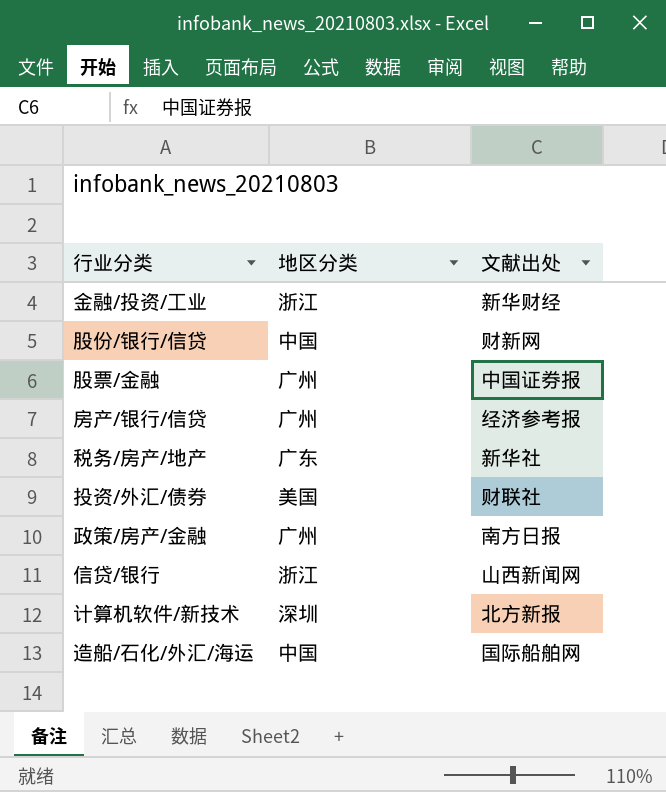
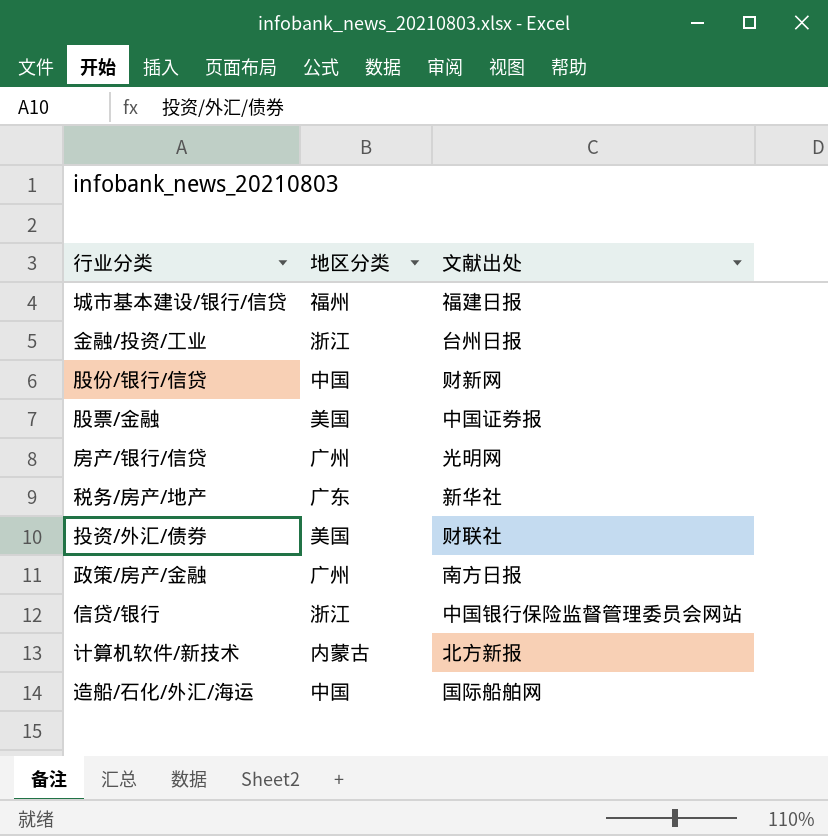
row 城市基本建设/银行/信贷: none -> 福州 | 福建日报
金融/投资/工业 | 文献出处: 新华财经 -> 台州日报
股票/金融 | 地区分类: 广州 -> 美国
房产/银行/信贷 | 文献出处: 经济参考报 -> 光明网
信贷/银行 | 文献出处: 山西新闻网 -> 中国银行保险监督管理委员会网站
计算机软件/新技术 | 地区分类: 深圳 -> 内蒙古

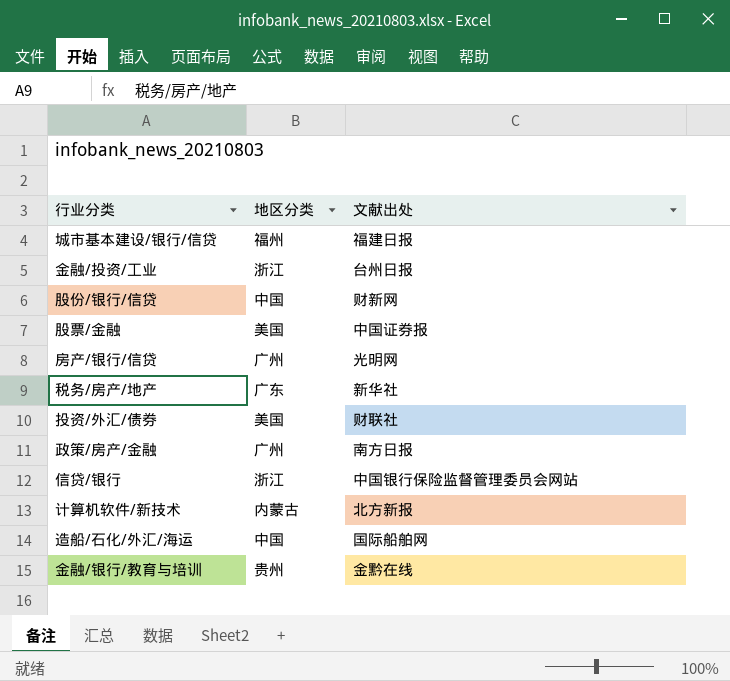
row 金融/银行/教育与培训: none -> 贵州 | 金黔在线

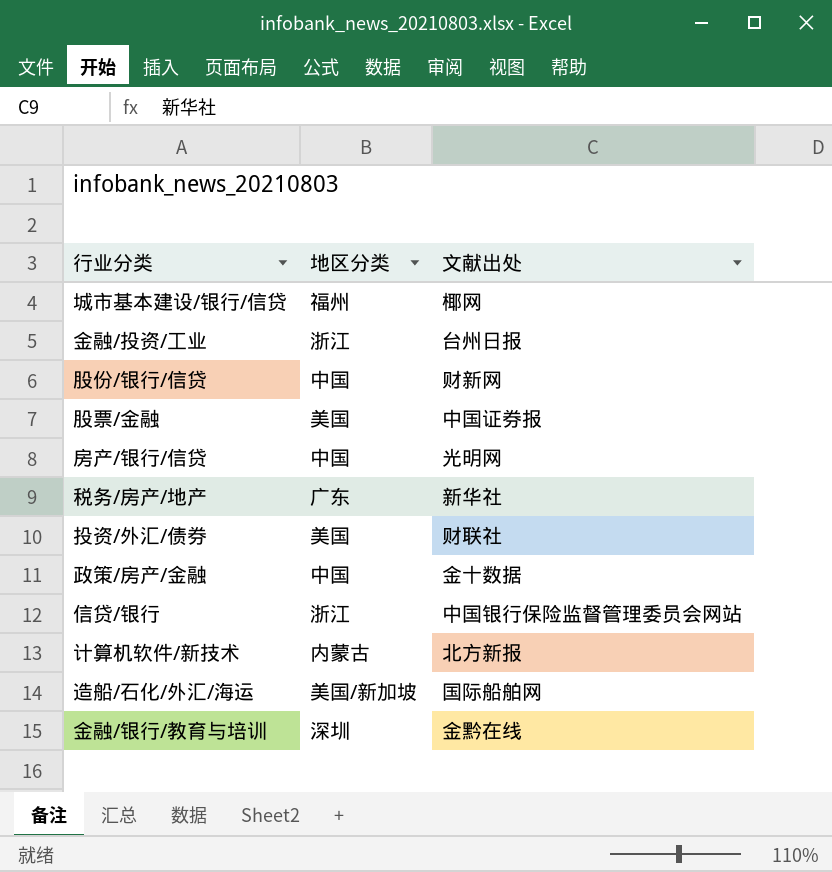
城市基本建设/银行/信贷 | 文献出处: 福建日报 -> 椰网
房产/银行/信贷 | 地区分类: 广州 -> 中国
政策/房产/金融 | 地区分类: 广州 -> 中国
政策/房产/金融 | 文献出处: 南方日报 -> 金十数据
造船/石化/外汇/海运 | 地区分类: 中国 -> 美国/新加坡
金融/银行/教育与培训 | 地区分类: 贵州 -> 深圳

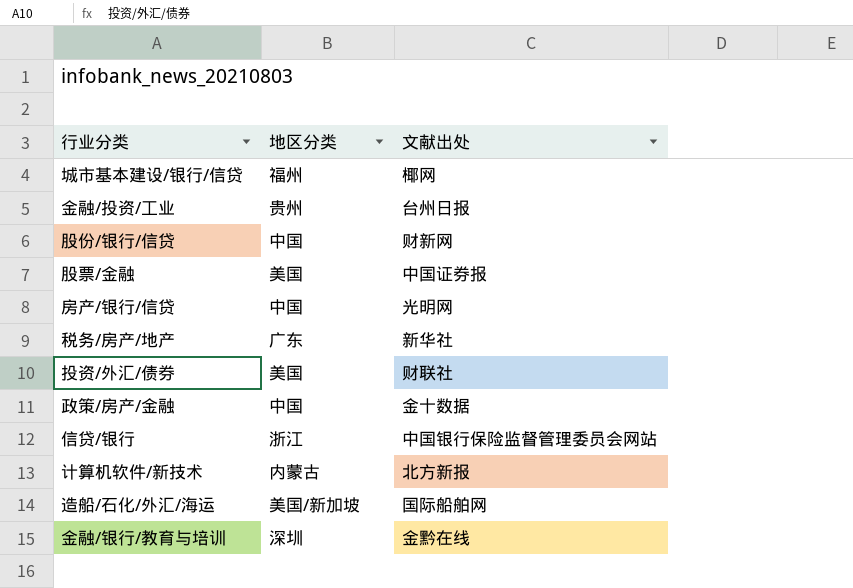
金融/投资/工业 | 地区分类: 浙江 -> 贵州

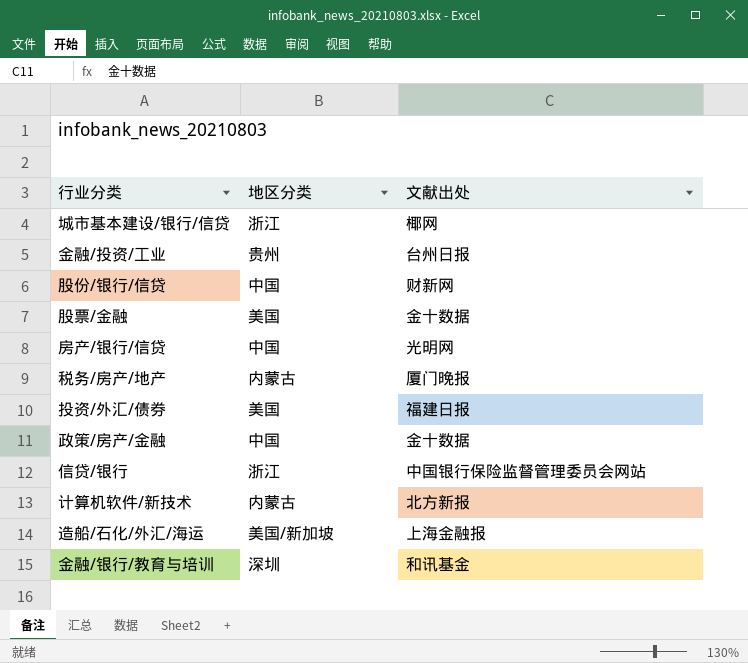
城市基本建设/银行/信贷 | 地区分类: 福州 -> 浙江
股票/金融 | 文献出处: 中国证券报 -> 金十数据
税务/房产/地产 | 地区分类: 广东 -> 内蒙古
税务/房产/地产 | 文献出处: 新华社 -> 厦门晚报
投资/外汇/债券 | 文献出处: 财联社 -> 福建日报
造船/石化/外汇/海运 | 文献出处: 国际船舶网 -> 上海金融报
金融/银行/教育与培训 | 文献出处: 金黔在线 -> 和讯基金

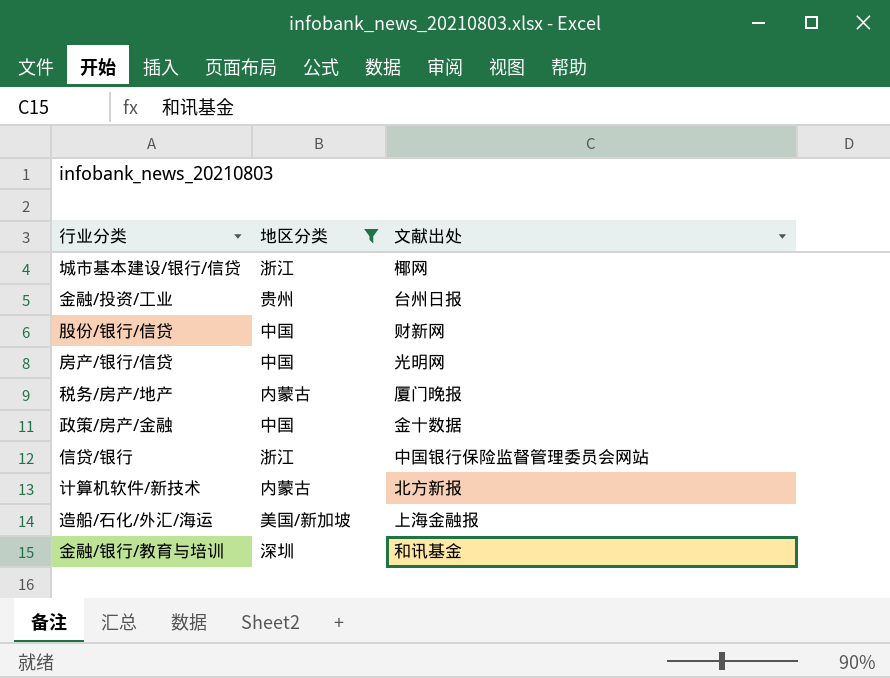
filter: none -> 地区分类 != 美国

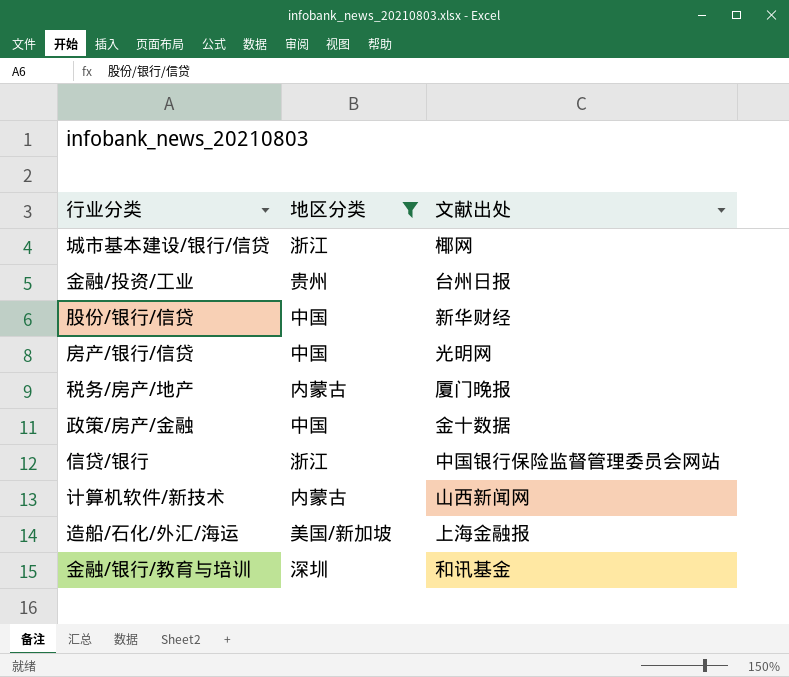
股份/银行/信贷 | 文献出处: 财新网 -> 新华财经
计算机软件/新技术 | 文献出处: 北方新报 -> 山西新闻网

